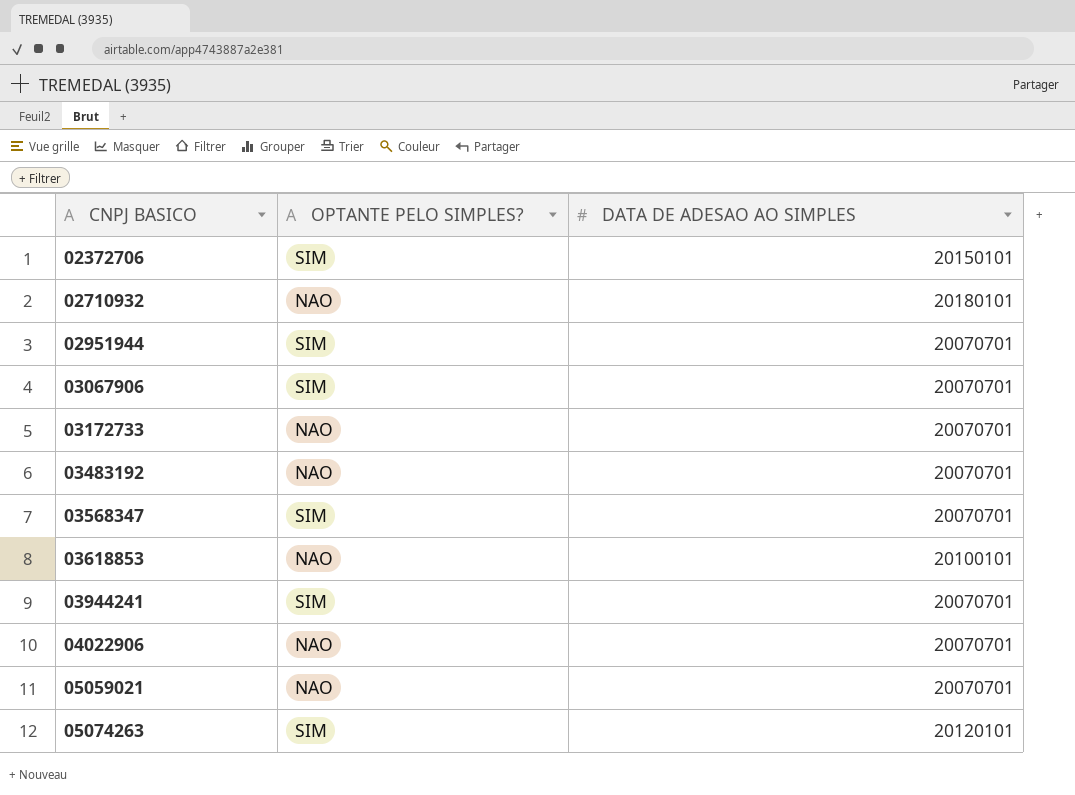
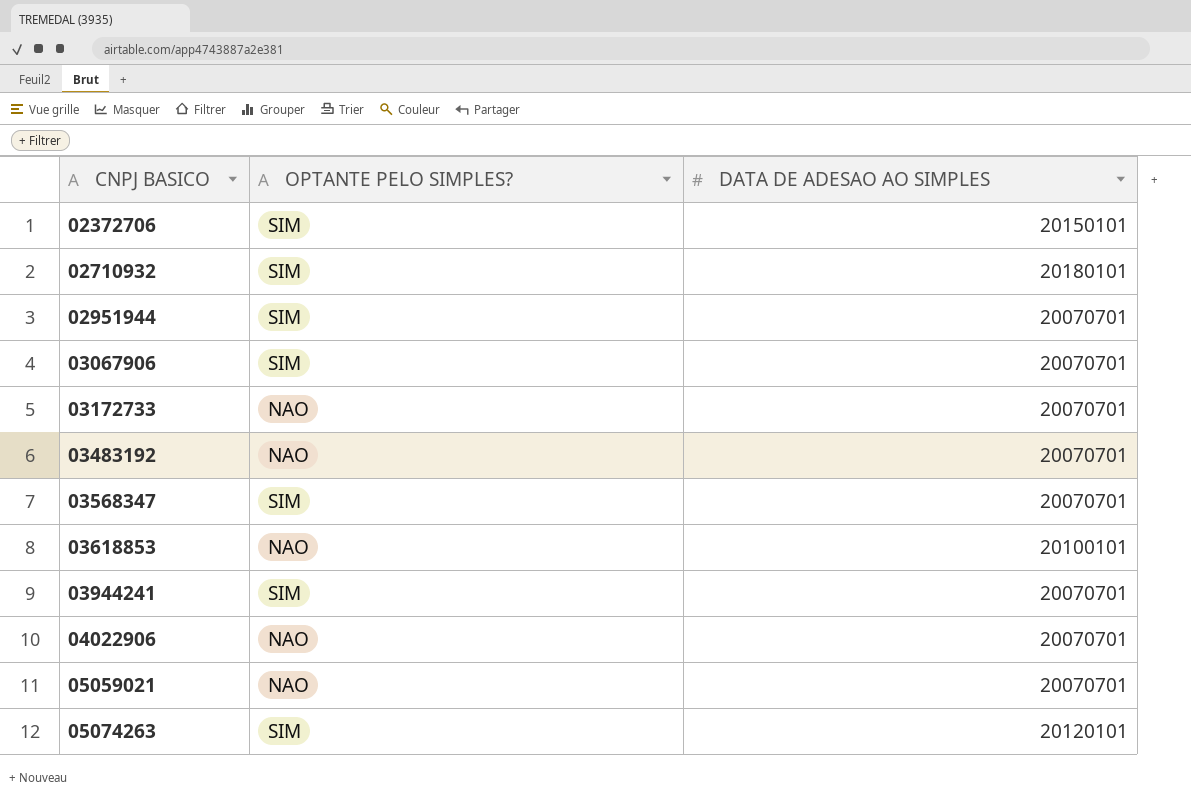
02710932 | OPTANTE PELO SIMPLES?: NAO -> SIM

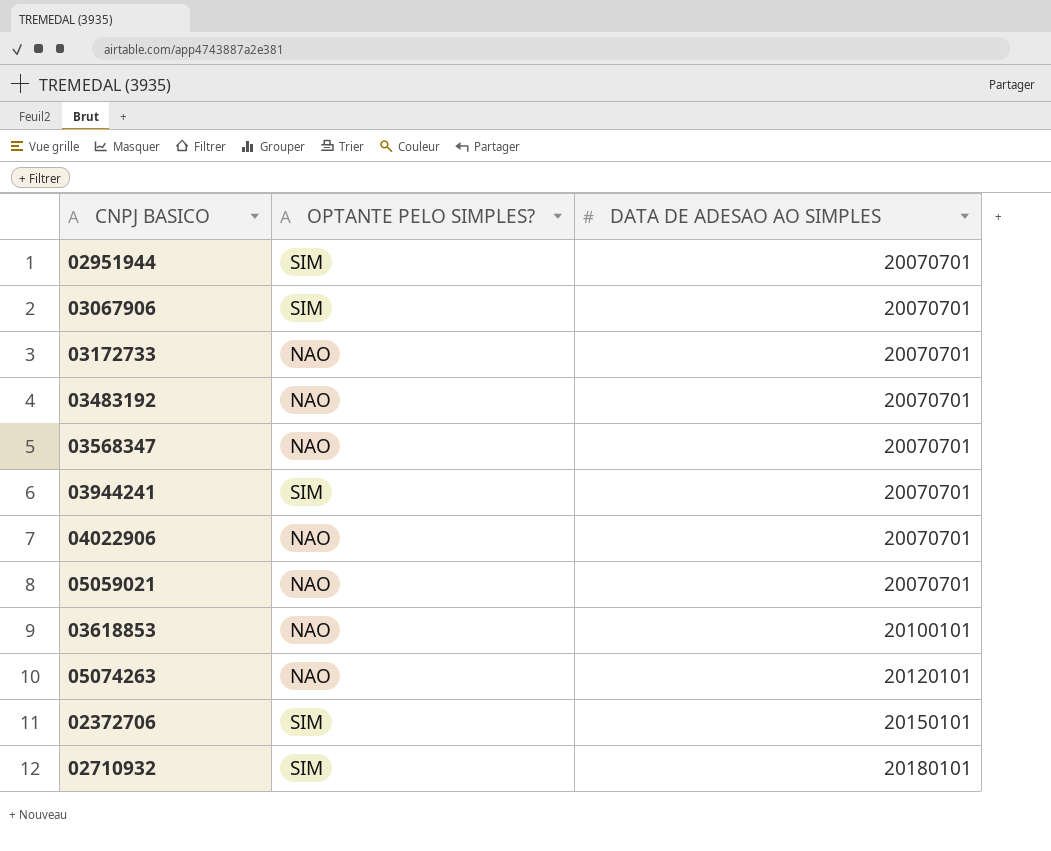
row order: CNPJ BASICO ascending -> DATA DE ADESAO AO SIMPLES ascending
03568347 | OPTANTE PELO SIMPLES?: SIM -> NAO
05074263 | OPTANTE PELO SIMPLES?: SIM -> NAO

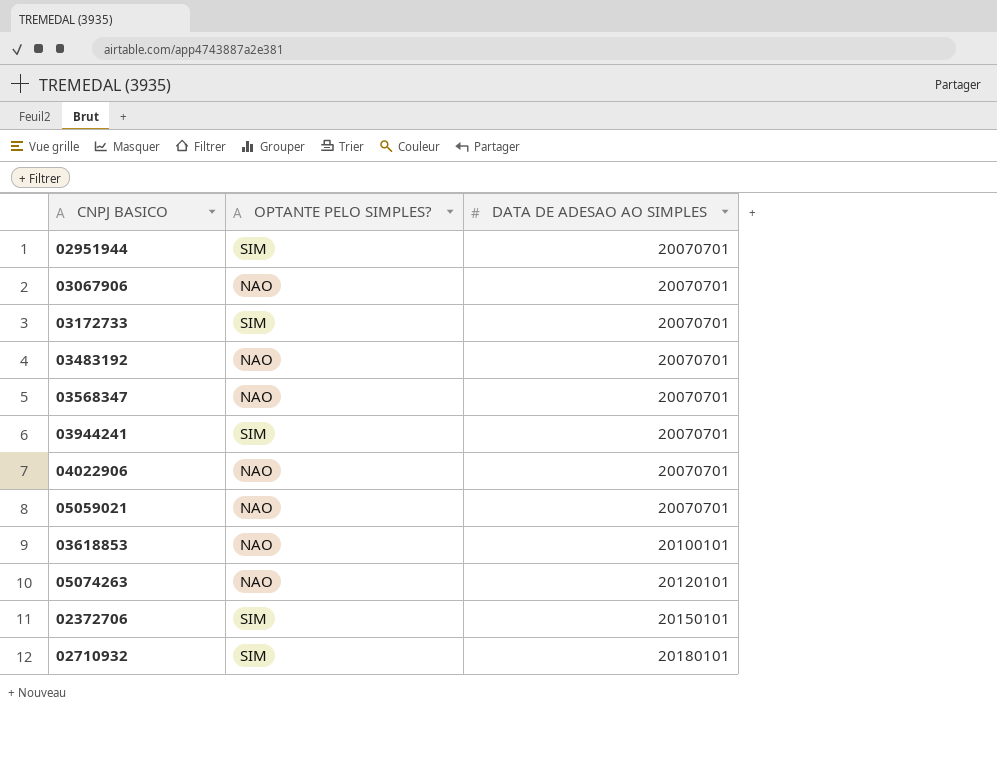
03067906 | OPTANTE PELO SIMPLES?: SIM -> NAO
03172733 | OPTANTE PELO SIMPLES?: NAO -> SIM

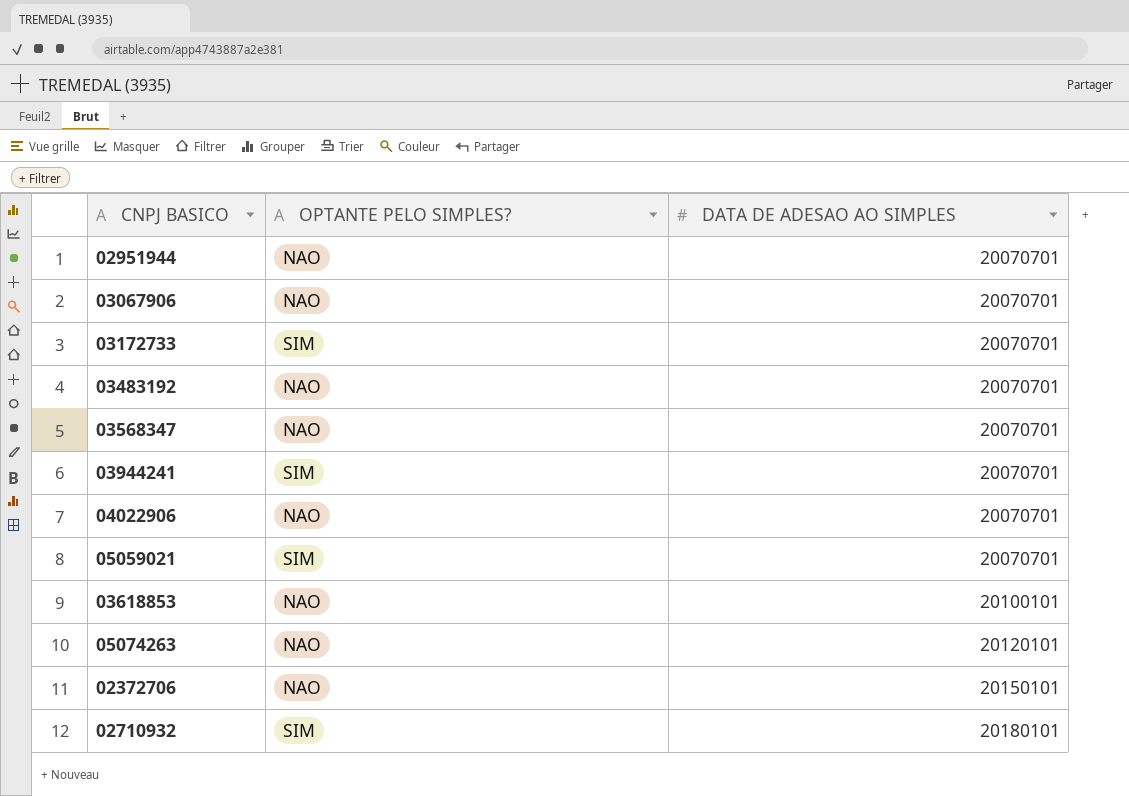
02951944 | OPTANTE PELO SIMPLES?: SIM -> NAO
05059021 | OPTANTE PELO SIMPLES?: NAO -> SIM
02372706 | OPTANTE PELO SIMPLES?: SIM -> NAO

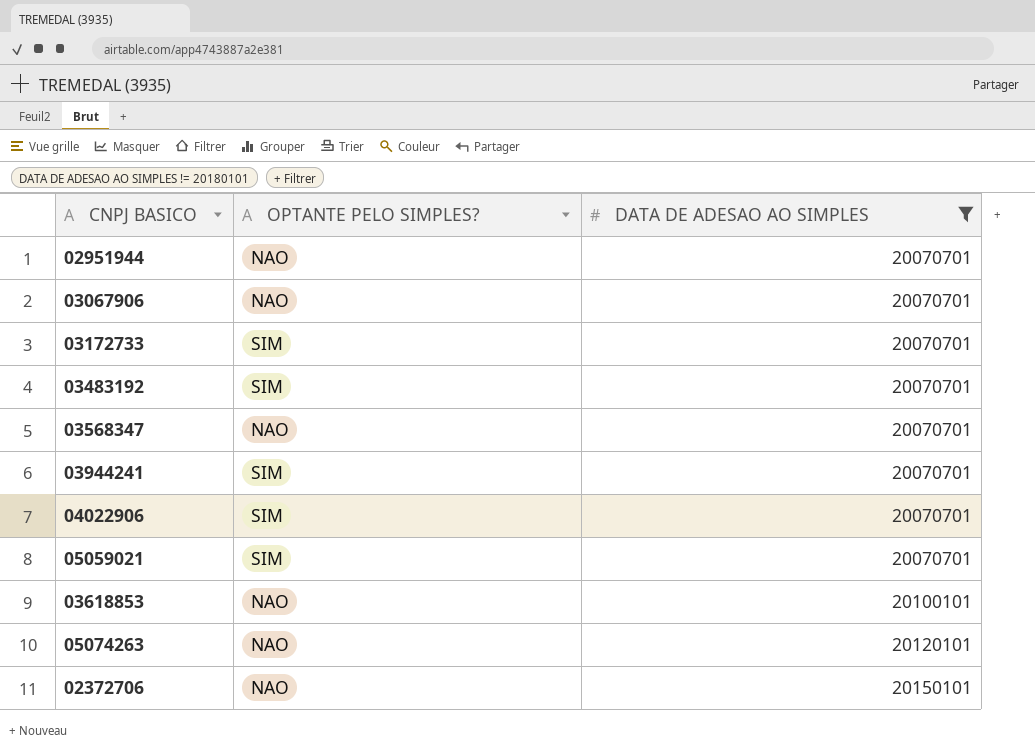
filter: none -> DATA DE ADESAO AO SIMPLES != 20180101
03483192 | OPTANTE PELO SIMPLES?: NAO -> SIM
04022906 | OPTANTE PELO SIMPLES?: NAO -> SIM

